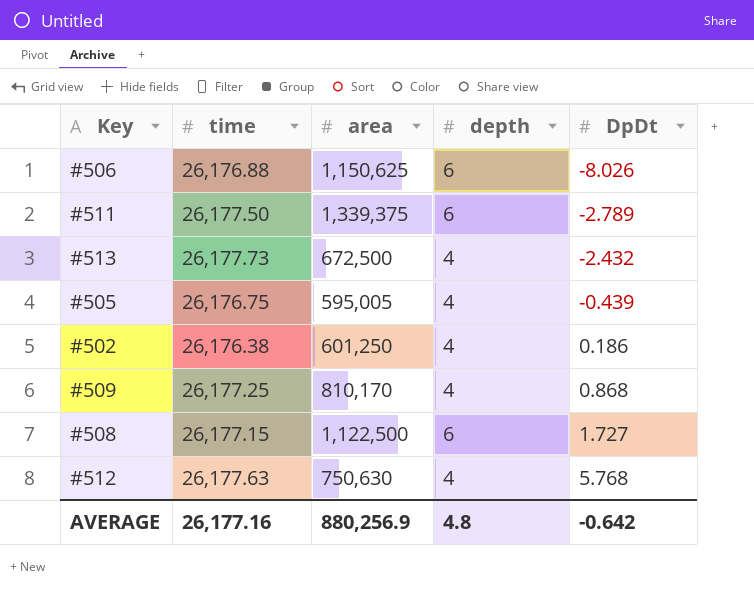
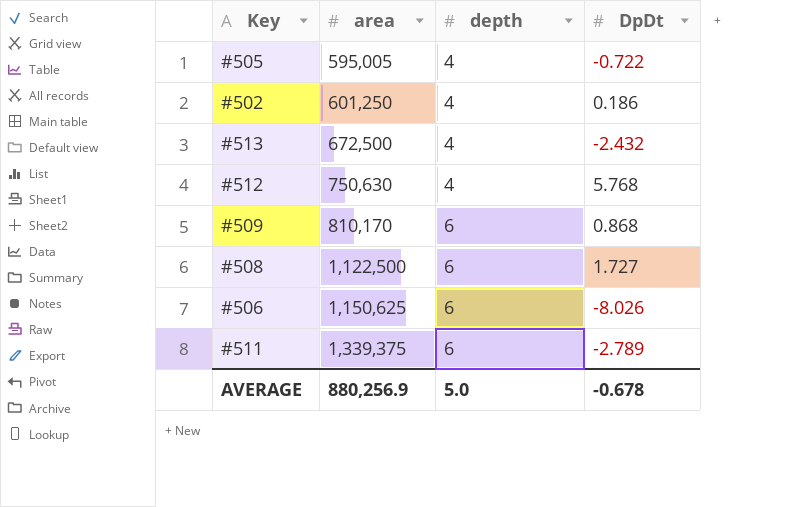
row order: DpDt ascending -> area ascending
column time | position: 2 -> none
#505 | DpDt: -0.439 -> -0.722
#509 | depth: 4 -> 6
AVERAGE | depth: 4.8 -> 5.0
AVERAGE | DpDt: -0.642 -> -0.678

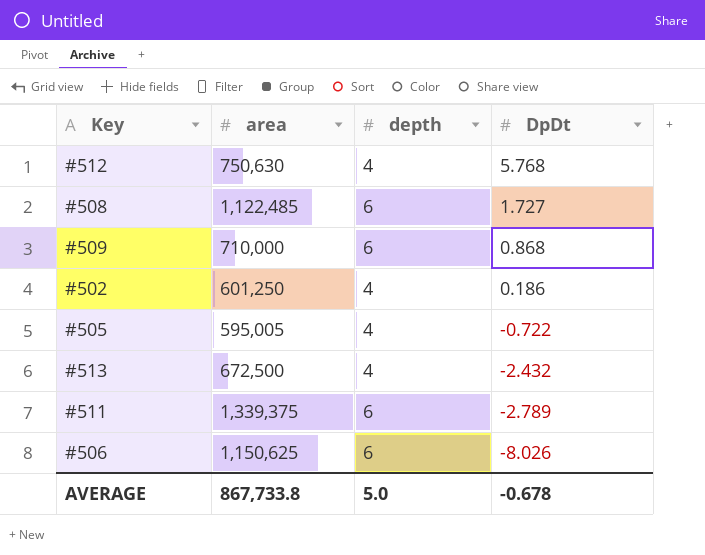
row order: area ascending -> DpDt descending
#508 | area: 1,122,500 -> 1,122,485
#509 | area: 810,170 -> 710,000
AVERAGE | area: 880,256.9 -> 867,733.8

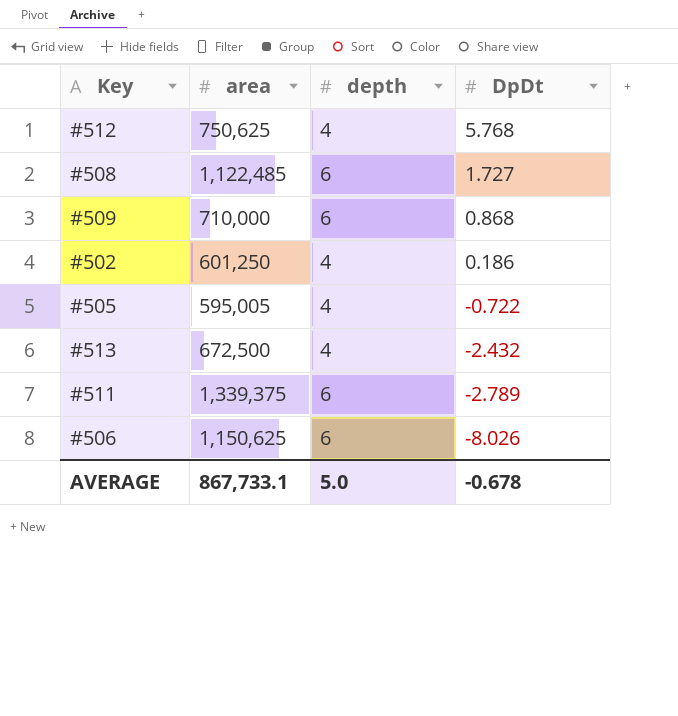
#512 | area: 750,630 -> 750,625
AVERAGE | area: 867,733.8 -> 867,733.1

